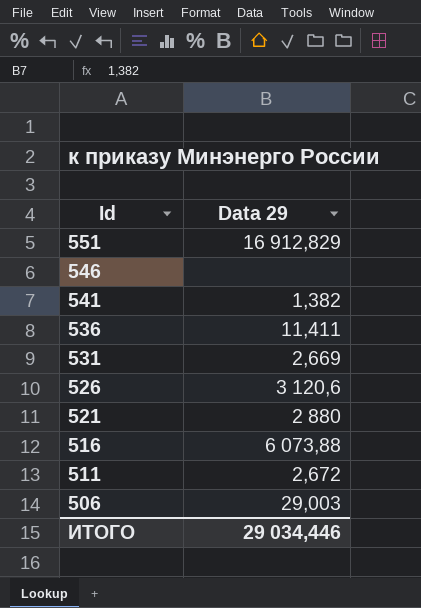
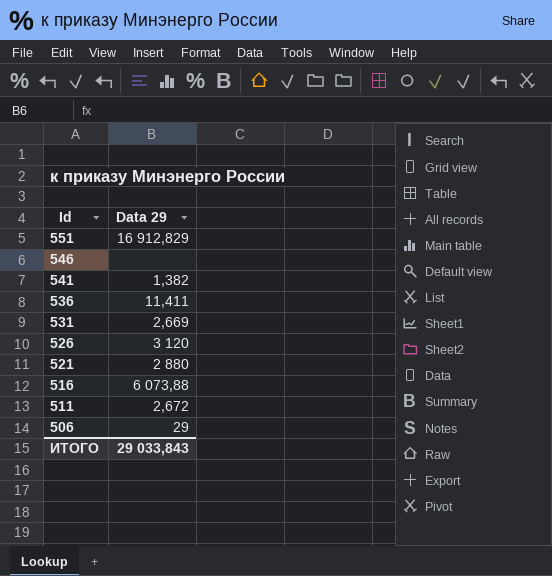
526 | Data 29: 3 120,6 -> 3 120
506 | Data 29: 29,003 -> 29
ИТОГО | Data 29: 29 034,446 -> 29 033,843

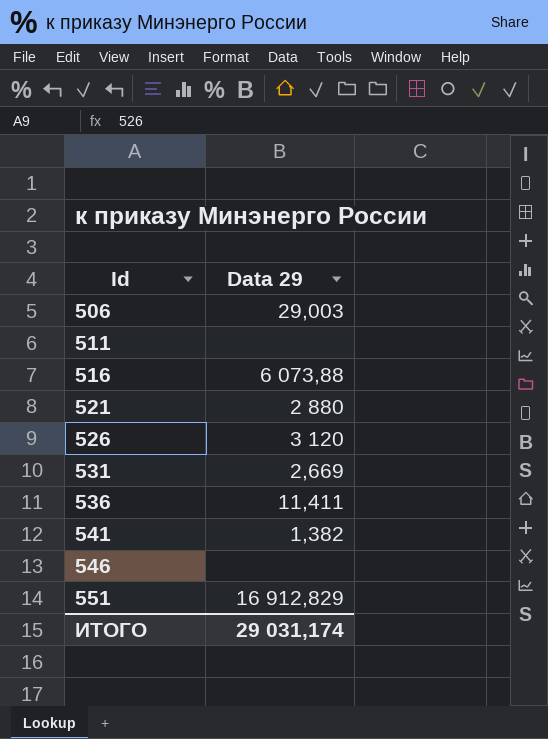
row order: Id descending -> Id ascending
506 | Data 29: 29 -> 29,003
511 | Data 29: 2,672 -> none
ИТОГО | Data 29: 29 033,843 -> 29 031,174

